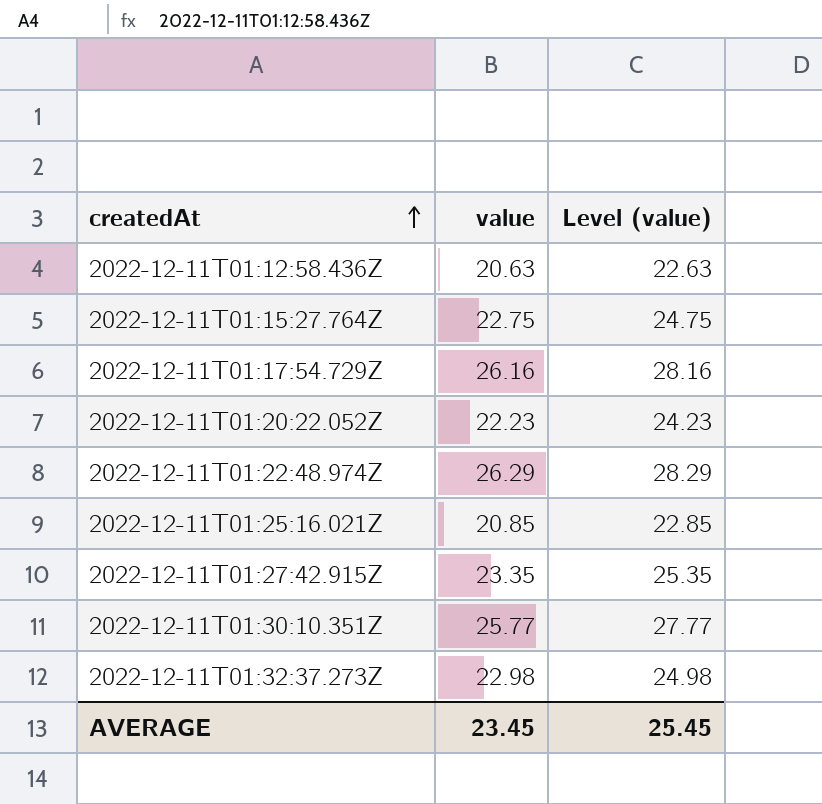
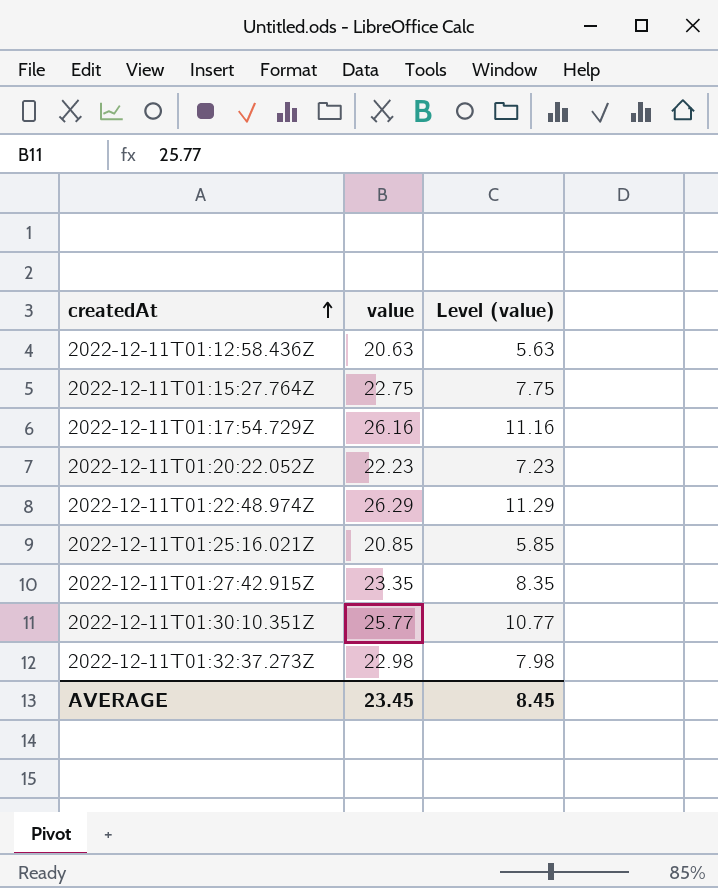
column Level (value) | formula: [value] + 2 -> [value] - 15
AVERAGE | Level (value): 25.45 -> 8.45

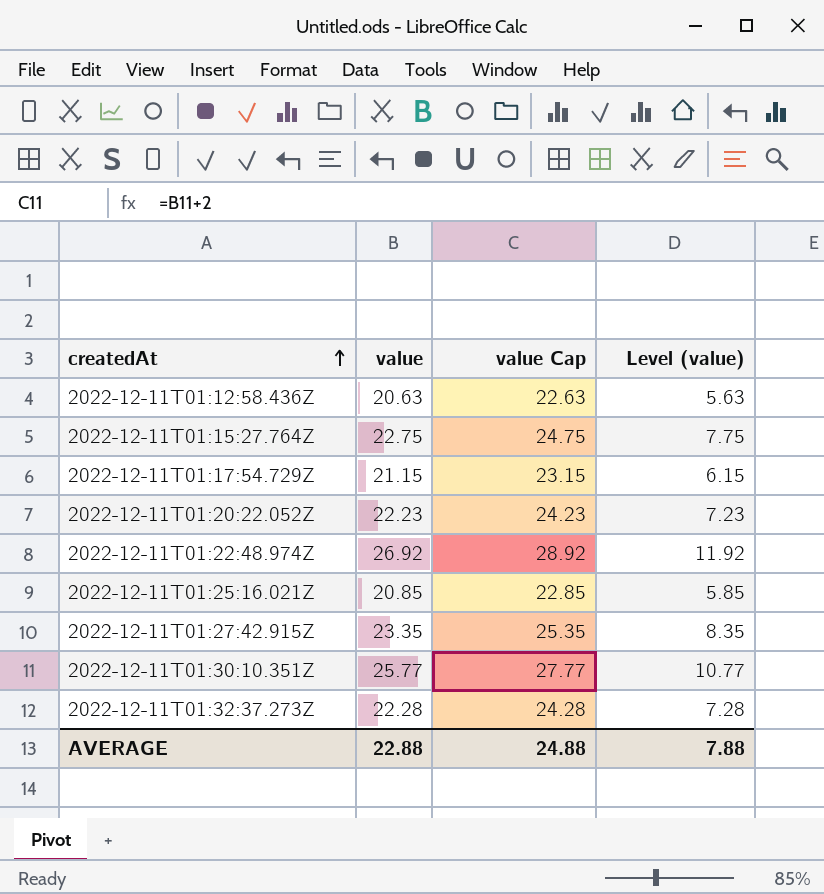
column value Cap | formula: none -> [value] + 2
2022-12-11T01:17:54.729Z | value: 26.16 -> 21.15
2022-12-11T01:17:54.729Z | Level (value): 11.16 -> 6.15
2022-12-11T01:22:48.974Z | value: 26.29 -> 26.92
2022-12-11T01:22:48.974Z | Level (value): 11.29 -> 11.92
2022-12-11T01:32:37.273Z | value: 22.98 -> 22.28
2022-12-11T01:32:37.273Z | Level (value): 7.98 -> 7.28
AVERAGE | value: 23.45 -> 22.88
AVERAGE | Level (value): 8.45 -> 7.88

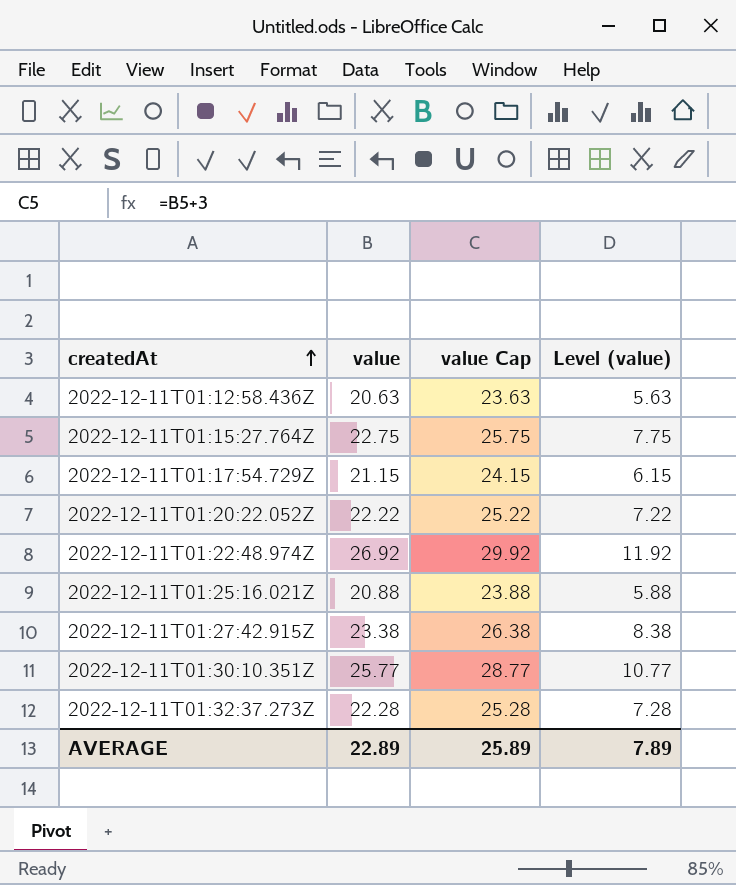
column value Cap | formula: [value] + 2 -> [value] + 3
2022-12-11T01:20:22.052Z | value: 22.23 -> 22.22
2022-12-11T01:20:22.052Z | Level (value): 7.23 -> 7.22
2022-12-11T01:25:16.021Z | value: 20.85 -> 20.88
2022-12-11T01:25:16.021Z | Level (value): 5.85 -> 5.88
2022-12-11T01:27:42.915Z | value: 23.35 -> 23.38
2022-12-11T01:27:42.915Z | Level (value): 8.35 -> 8.38
AVERAGE | value: 22.88 -> 22.89
AVERAGE | value Cap: 24.88 -> 25.89
AVERAGE | Level (value): 7.88 -> 7.89

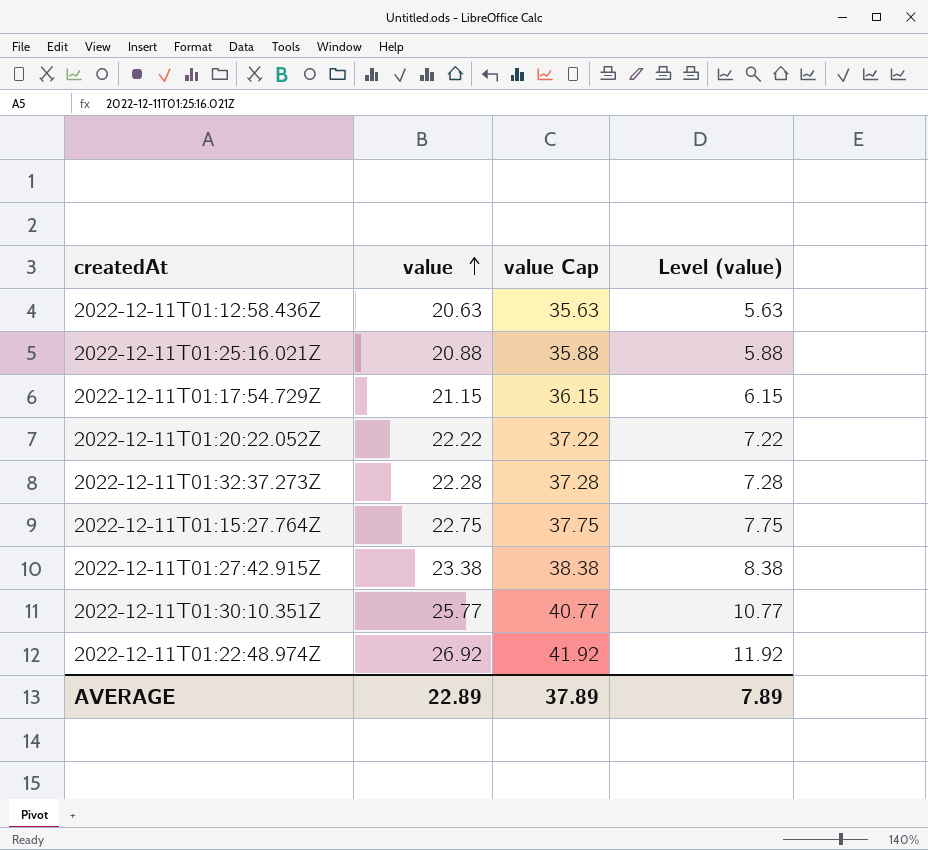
row order: createdAt ascending -> value ascending
column value Cap | formula: [value] + 3 -> [value] + 15
AVERAGE | value Cap: 25.89 -> 37.89

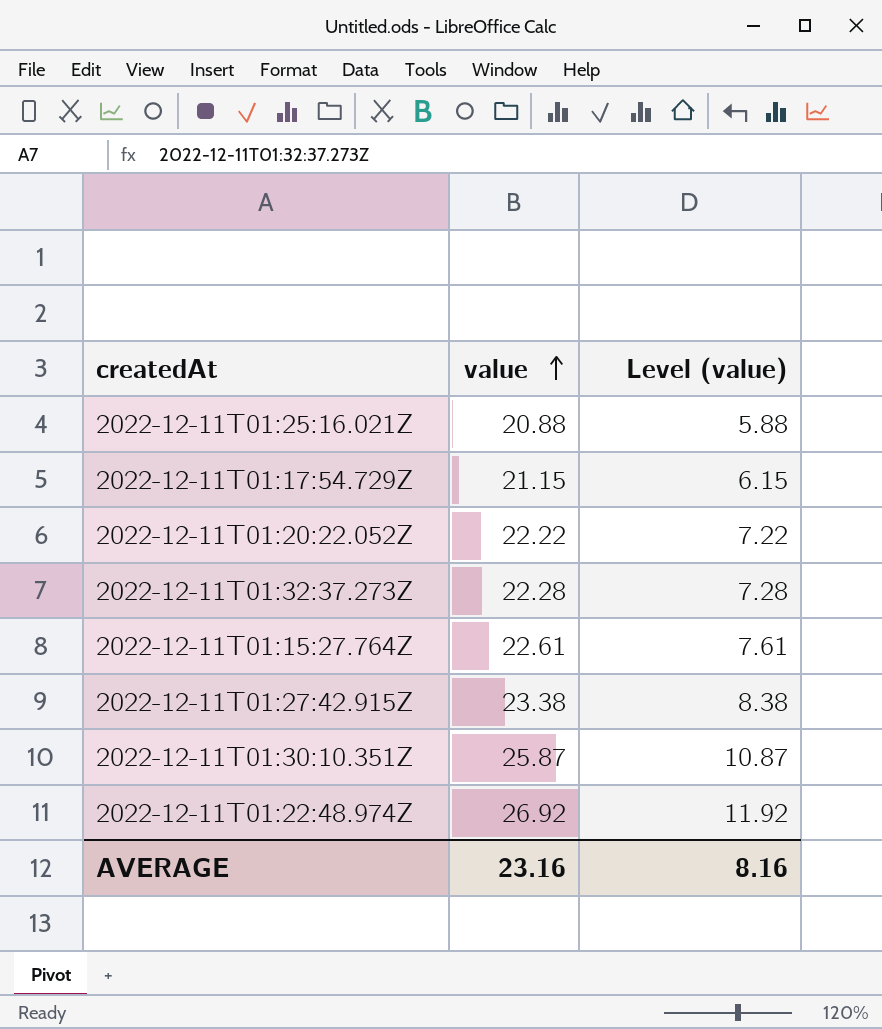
column value Cap | formula: [value] + 15 -> none
row 2022-12-11T01:12:58.436Z: 20.63 | 35.63 | 5.63 -> none
2022-12-11T01:15:27.764Z | value: 22.75 -> 22.61
2022-12-11T01:15:27.764Z | Level (value): 7.75 -> 7.61
2022-12-11T01:30:10.351Z | value: 25.77 -> 25.87
2022-12-11T01:30:10.351Z | Level (value): 10.77 -> 10.87
AVERAGE | value: 22.89 -> 23.16
AVERAGE | Level (value): 7.89 -> 8.16

